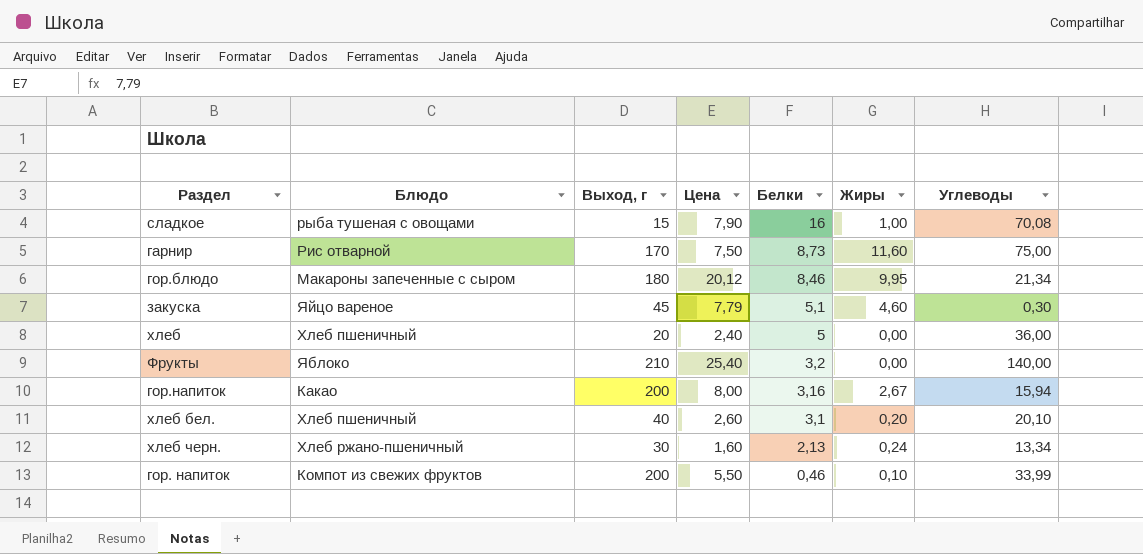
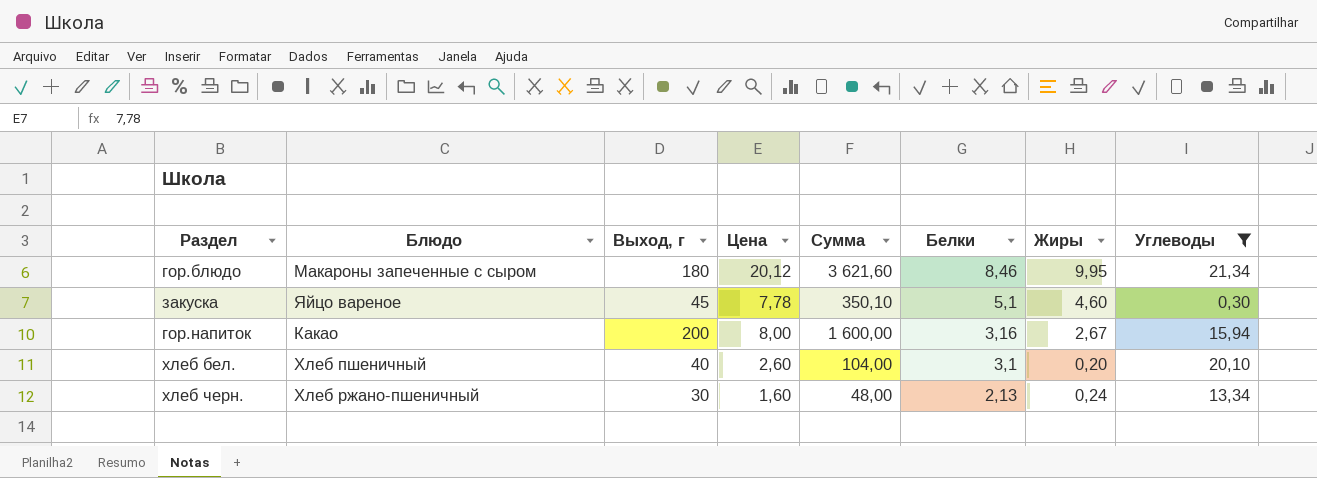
filter: none -> Углеводы <= 21,34
column Сумма | formula: none -> [Выход, г] * [Цена]
закуска | Цена: 7,79 -> 7,78

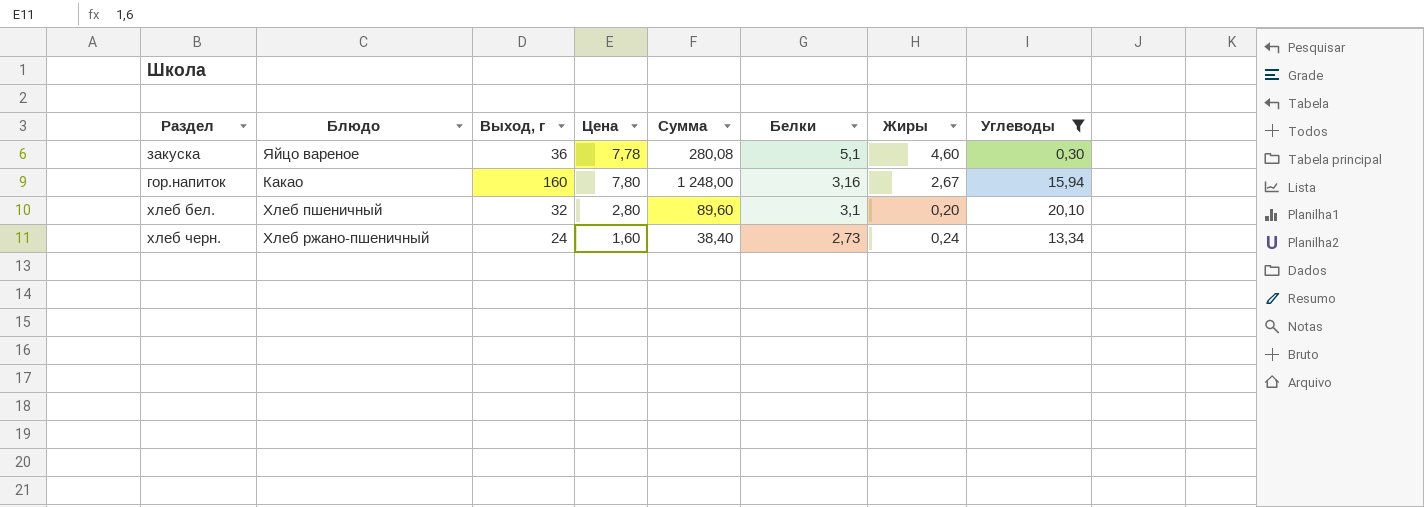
row гор.блюдо: Макароны запеченные с сыром | 180 | 20,12 | 3 621,60 | 8,46 | 9,95 | 21,34 -> none
закуска | Выход, г: 45 -> 36
закуска | Сумма: 350,10 -> 280,08
гор.напиток | Выход, г: 200 -> 160
гор.напиток | Цена: 8,00 -> 7,80
гор.напиток | Сумма: 1 600,00 -> 1 248,00
хлеб бел. | Выход, г: 40 -> 32
хлеб бел. | Цена: 2,60 -> 2,80
хлеб бел. | Сумма: 104,00 -> 89,60
хлеб черн. | Выход, г: 30 -> 24
хлеб черн. | Сумма: 48,00 -> 38,40
хлеб черн. | Белки: 2,13 -> 2,73

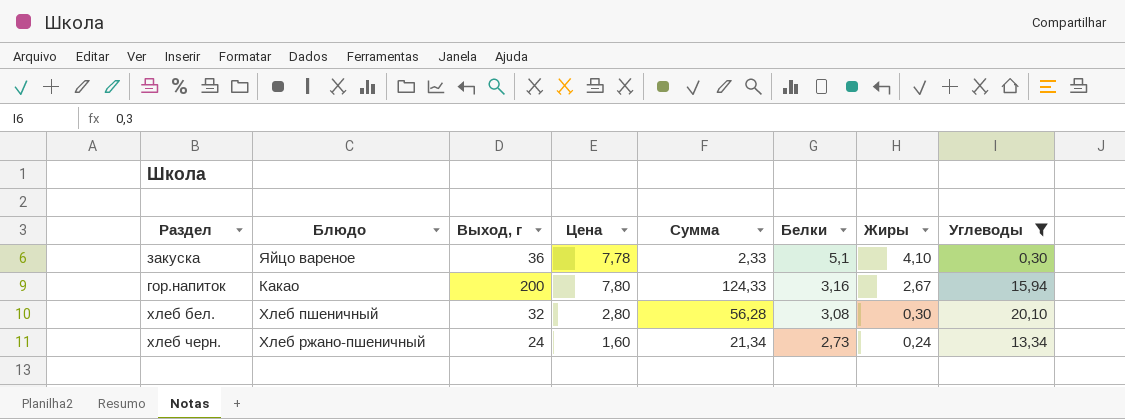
column Сумма | formula: [Выход, г] * [Цена] -> [Цена] * [Углеводы]
закуска | Жиры: 4,60 -> 4,10
гор.напиток | Выход, г: 160 -> 200
хлеб бел. | Белки: 3,1 -> 3,08
хлеб бел. | Жиры: 0,20 -> 0,30

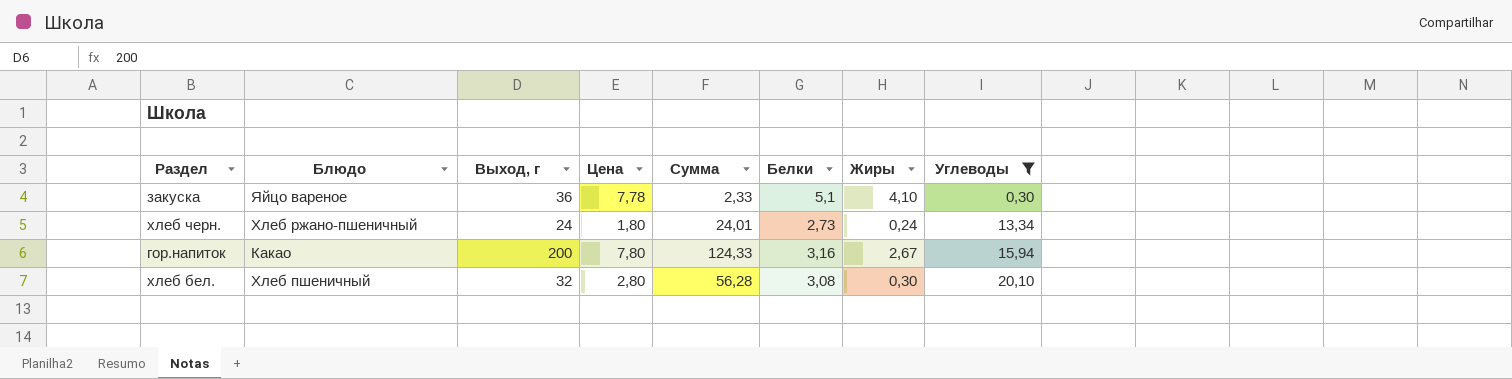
row order: Белки descending -> Углеводы ascending
хлеб черн. | Цена: 1,60 -> 1,80
хлеб черн. | Сумма: 21,34 -> 24,01

